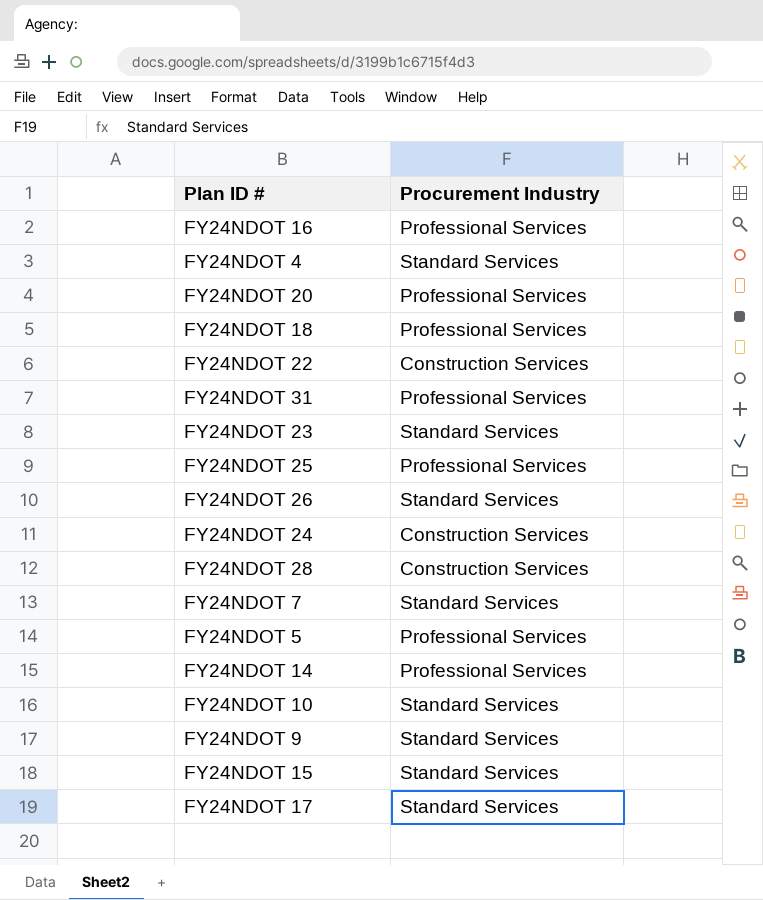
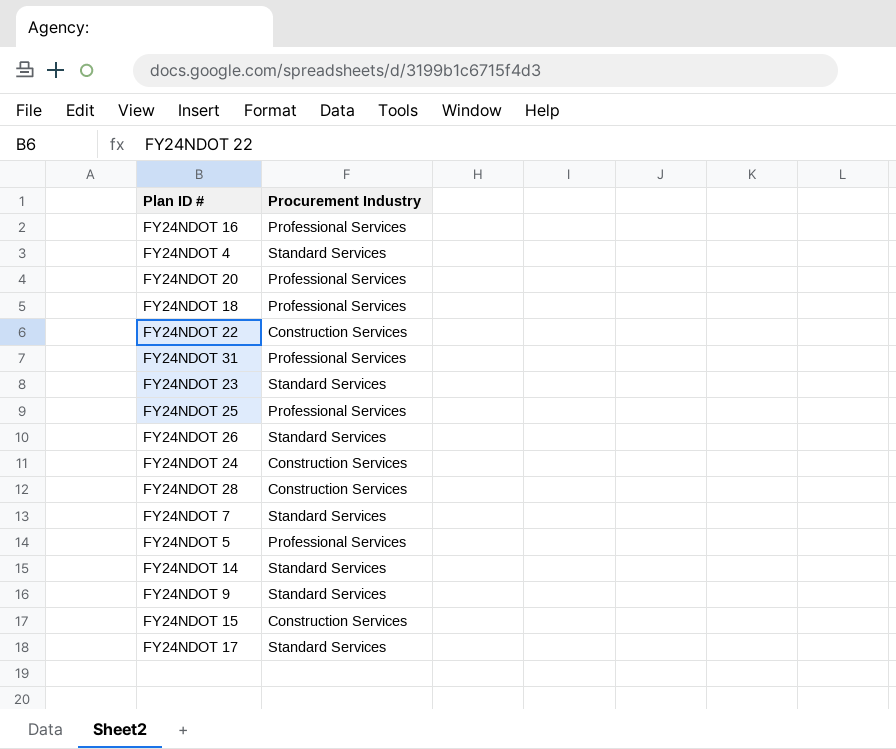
row FY24NDOT 10: Standard Services -> none
FY24NDOT 14 | Procurement Industry: Professional Services -> Standard Services
FY24NDOT 15 | Procurement Industry: Standard Services -> Construction Services

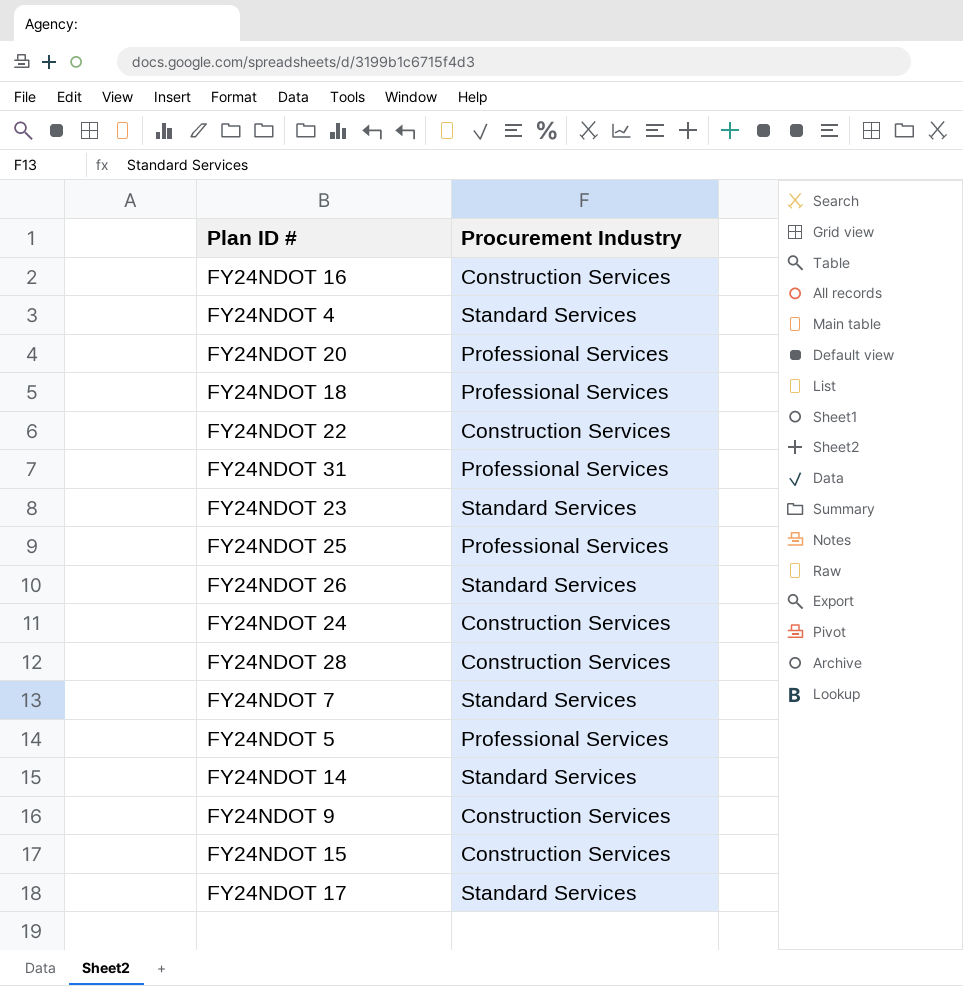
FY24NDOT 16 | Procurement Industry: Professional Services -> Construction Services
FY24NDOT 9 | Procurement Industry: Standard Services -> Construction Services

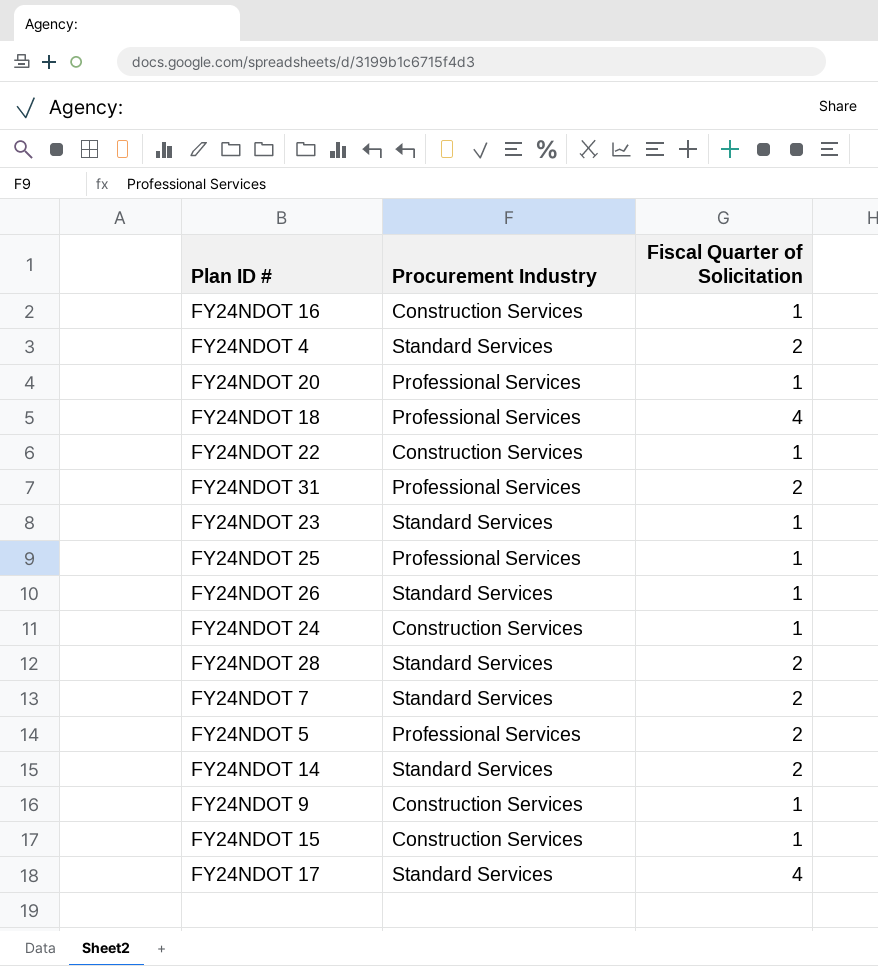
column Fiscal Quarter of Solicitation | position: none -> 3
FY24NDOT 28 | Procurement Industry: Construction Services -> Standard Services

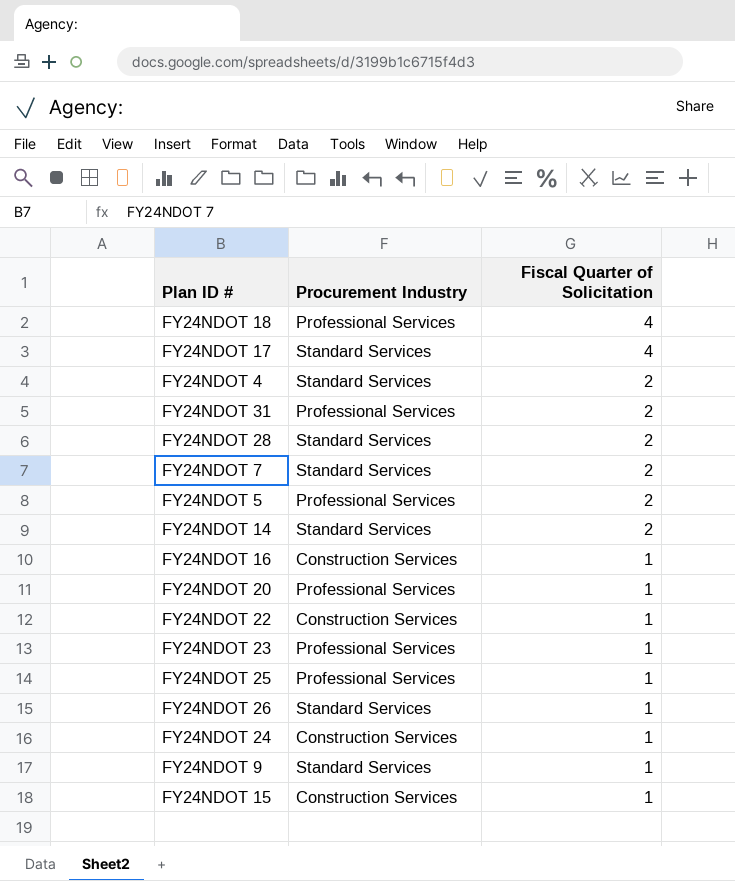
row order: none -> Fiscal Quarter of Solicitation descending
FY24NDOT 23 | Procurement Industry: Standard Services -> Professional Services
FY24NDOT 9 | Procurement Industry: Construction Services -> Standard Services

